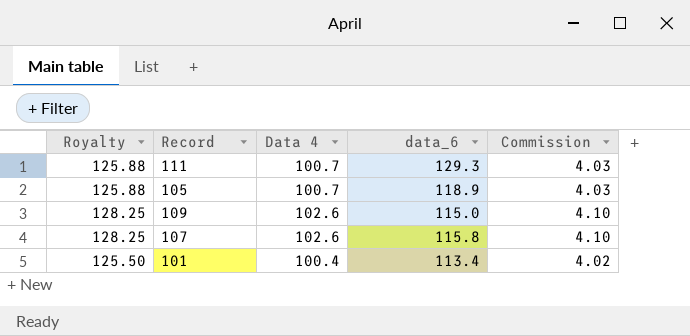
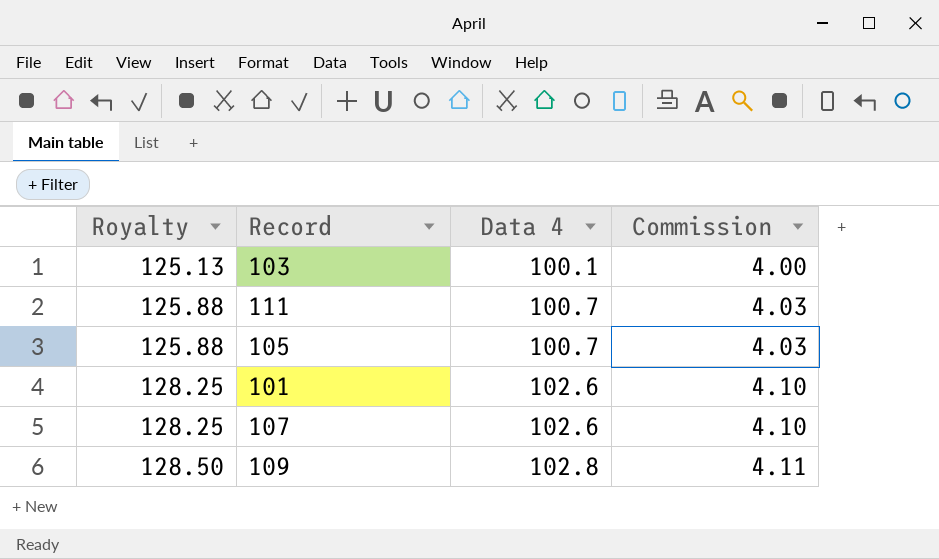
row order: none -> Royalty ascending
column data_6 | position: 4 -> none
row 103: none -> 125.13 | 100.1 | 4.00
101 | Royalty: 125.50 -> 128.25
101 | Data 4: 100.4 -> 102.6
101 | Commission: 4.02 -> 4.10
109 | Royalty: 128.25 -> 128.50
109 | Data 4: 102.6 -> 102.8
109 | Commission: 4.10 -> 4.11

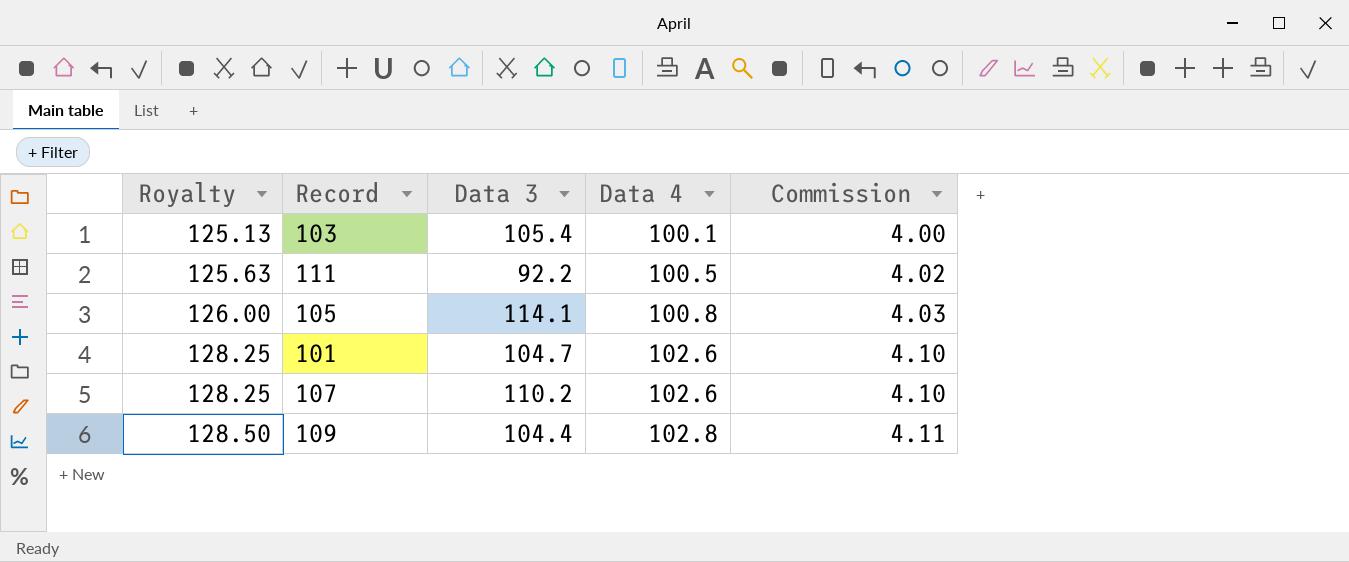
column Data 3 | position: none -> 3
111 | Royalty: 125.88 -> 125.63
111 | Data 4: 100.7 -> 100.5
111 | Commission: 4.03 -> 4.02
105 | Royalty: 125.88 -> 126.00
105 | Data 4: 100.7 -> 100.8

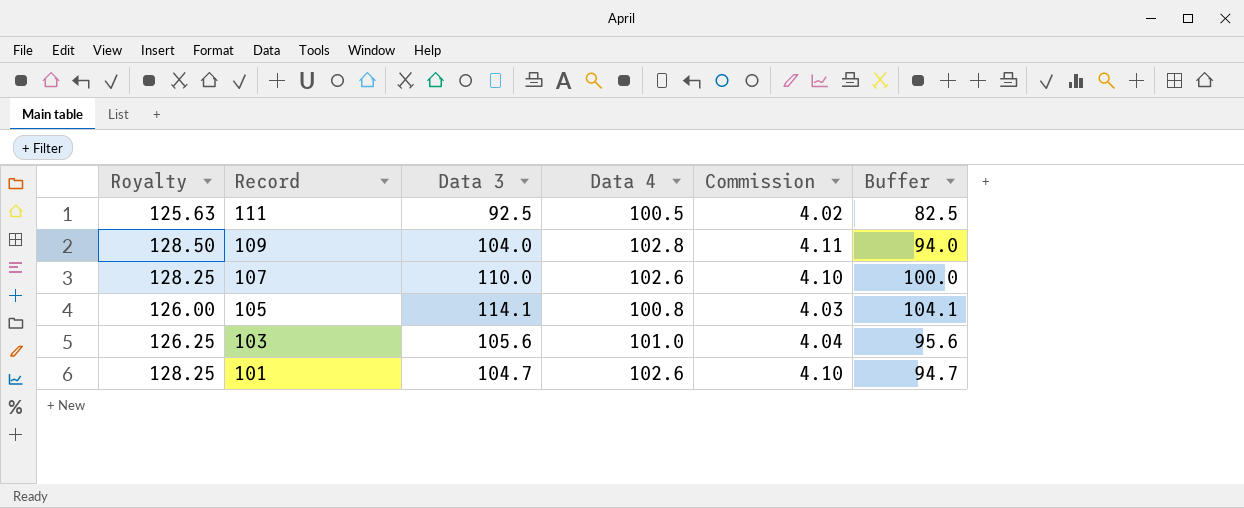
row order: Royalty ascending -> Record descending
column Buffer | formula: none -> [Data 3] - 10
111 | Data 3: 92.2 -> 92.5
109 | Data 3: 104.4 -> 104.0
107 | Data 3: 110.2 -> 110.0
103 | Royalty: 125.13 -> 126.25
103 | Data 3: 105.4 -> 105.6
103 | Data 4: 100.1 -> 101.0
103 | Commission: 4.00 -> 4.04

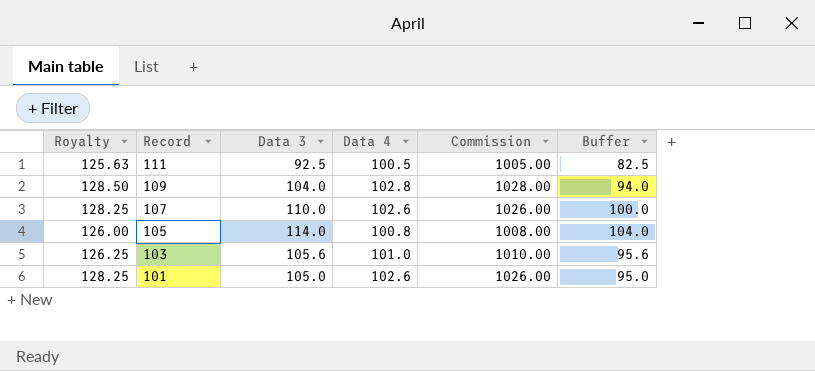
column Commission | formula: [Data 4] * 0.04 -> [Data 4] * 10
105 | Data 3: 114.1 -> 114.0
105 | Buffer: 104.1 -> 104.0
101 | Data 3: 104.7 -> 105.0
101 | Buffer: 94.7 -> 95.0

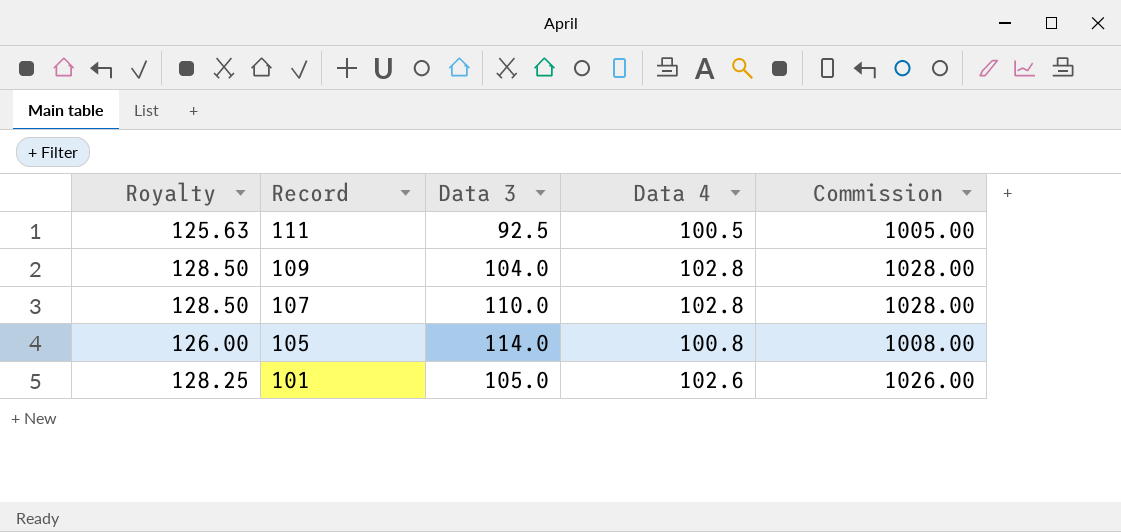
column Buffer | formula: [Data 3] - 10 -> none
row 103: 126.25 | 105.6 | 101.0 | 1010.00 | 95.6 -> none
107 | Royalty: 128.25 -> 128.50
107 | Data 4: 102.6 -> 102.8
107 | Commission: 1026.00 -> 1028.00

